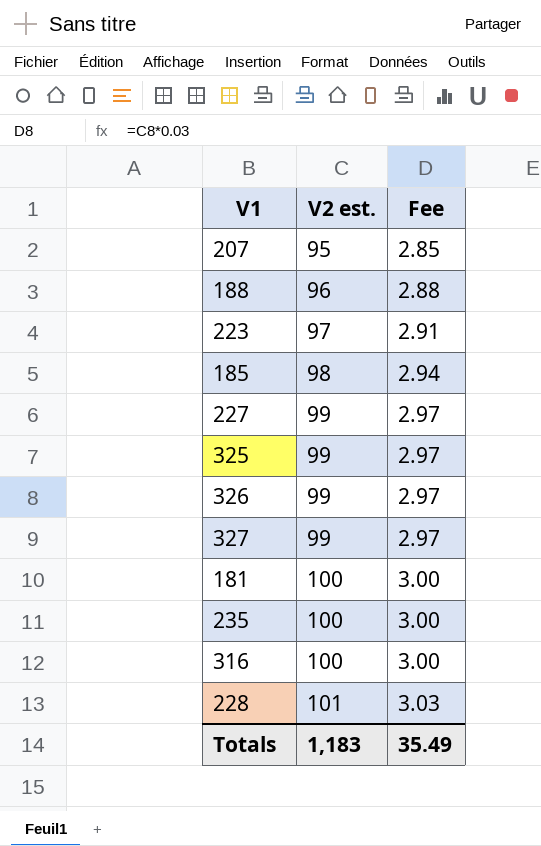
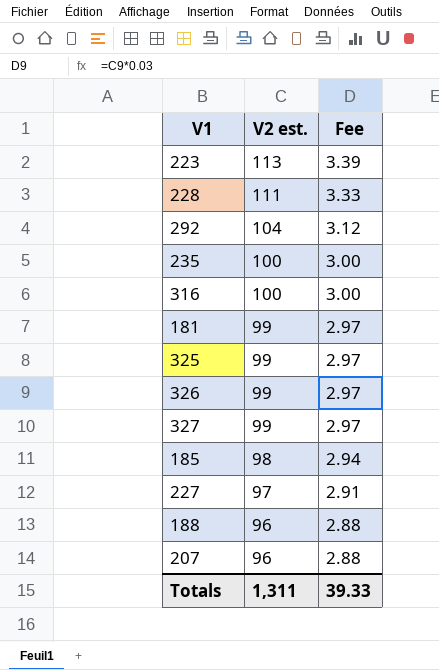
row order: V2 est. ascending -> V2 est. descending
223 | V2 est.: 97 -> 113
223 | Fee: 2.91 -> 3.39
228 | V2 est.: 101 -> 111
228 | Fee: 3.03 -> 3.33
row 292: none -> 104 | 3.12
181 | V2 est.: 100 -> 99
181 | Fee: 3.00 -> 2.97
227 | V2 est.: 99 -> 97
227 | Fee: 2.97 -> 2.91
207 | V2 est.: 95 -> 96
207 | Fee: 2.85 -> 2.88
Totals | V2 est.: 1,183 -> 1,311
Totals | Fee: 35.49 -> 39.33

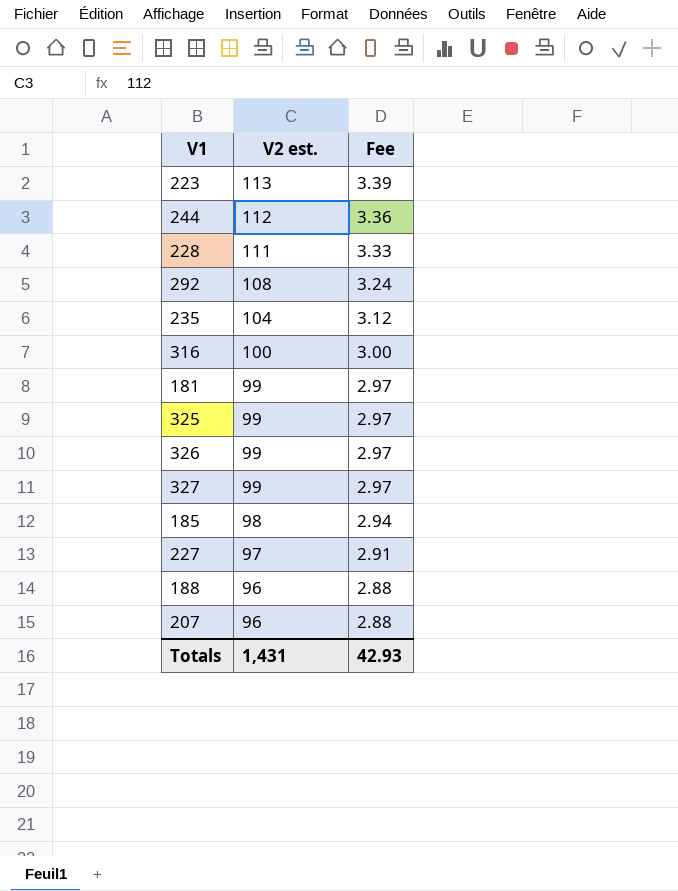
row 244: none -> 112 | 3.36
292 | V2 est.: 104 -> 108
292 | Fee: 3.12 -> 3.24
235 | V2 est.: 100 -> 104
235 | Fee: 3.00 -> 3.12
Totals | V2 est.: 1,311 -> 1,431
Totals | Fee: 39.33 -> 42.93

